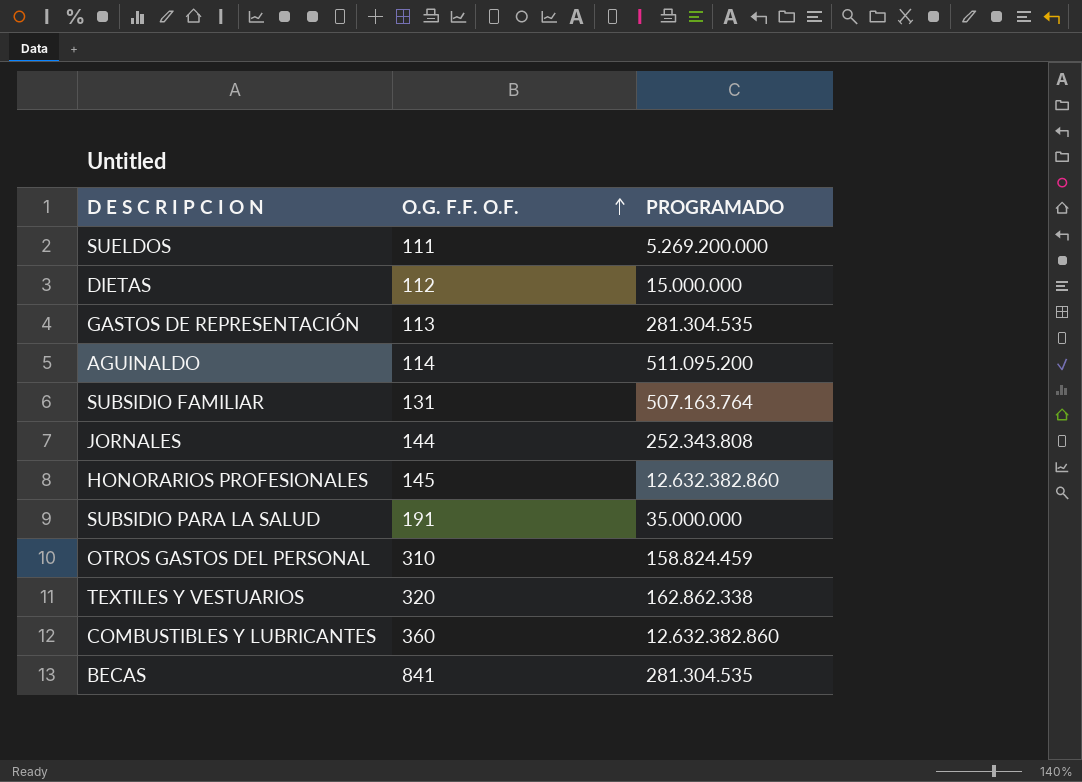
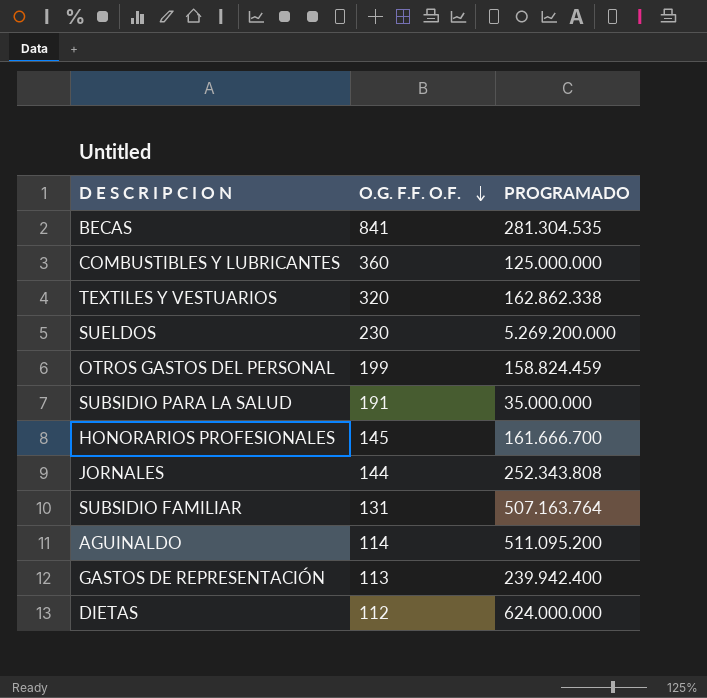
row order: O.G. F.F. O.F. ascending -> O.G. F.F. O.F. descending
COMBUSTIBLES Y LUBRICANTES | PROGRAMADO: 12.632.382.860 -> 125.000.000
SUELDOS | O.G. F.F. O.F.: 111 -> 230
OTROS GASTOS DEL PERSONAL | O.G. F.F. O.F.: 310 -> 199
HONORARIOS PROFESIONALES | PROGRAMADO: 12.632.382.860 -> 161.666.700
GASTOS DE REPRESENTACIÓN | PROGRAMADO: 281.304.535 -> 239.942.400
DIETAS | PROGRAMADO: 15.000.000 -> 624.000.000

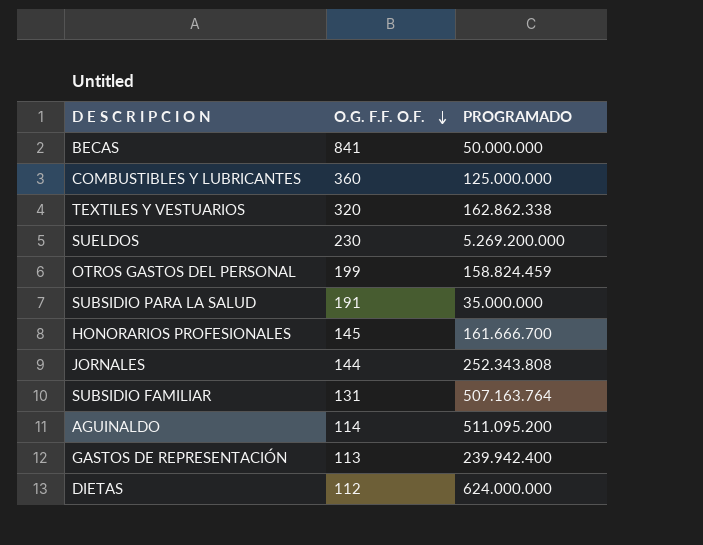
BECAS | PROGRAMADO: 281.304.535 -> 50.000.000

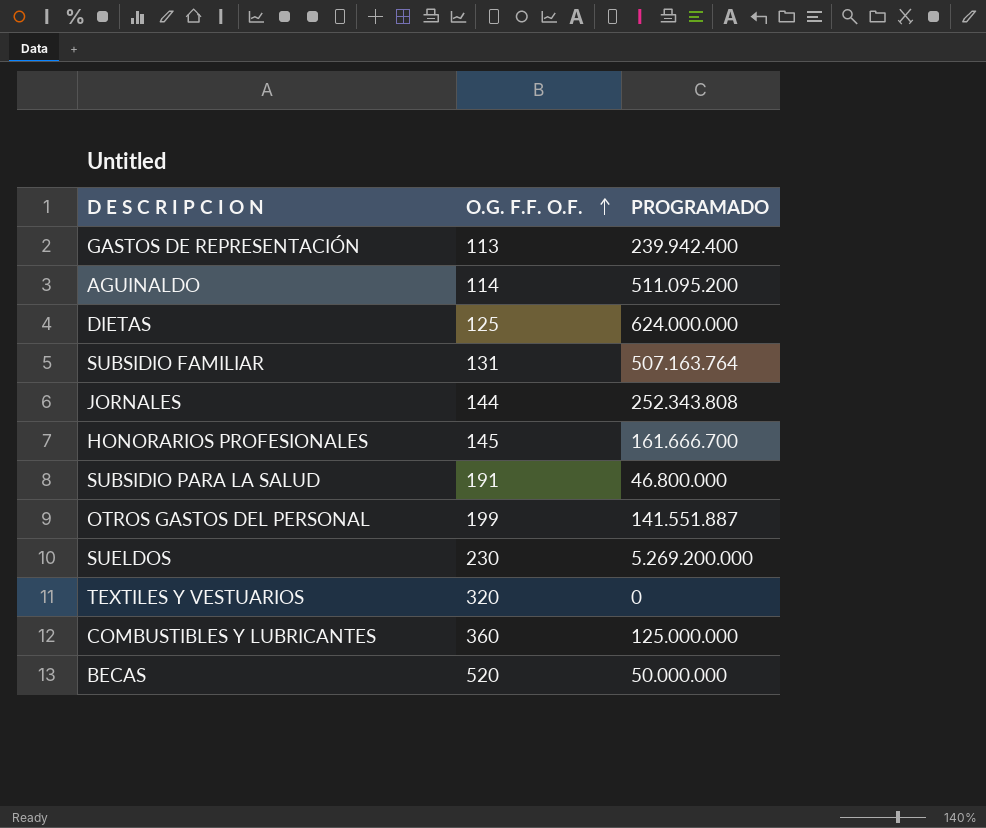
row order: O.G. F.F. O.F. descending -> O.G. F.F. O.F. ascending
DIETAS | O.G. F.F. O.F.: 112 -> 125
SUBSIDIO PARA LA SALUD | PROGRAMADO: 35.000.000 -> 46.800.000
OTROS GASTOS DEL PERSONAL | PROGRAMADO: 158.824.459 -> 141.551.887
TEXTILES Y VESTUARIOS | PROGRAMADO: 162.862.338 -> 0
BECAS | O.G. F.F. O.F.: 841 -> 520

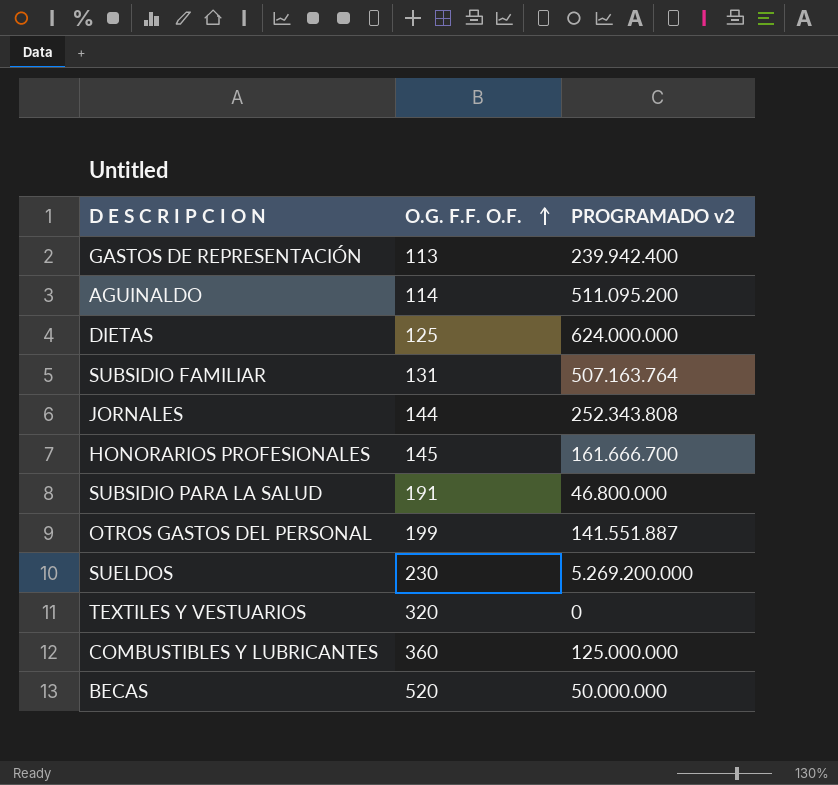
column name: PROGRAMADO -> PROGRAMADO v2

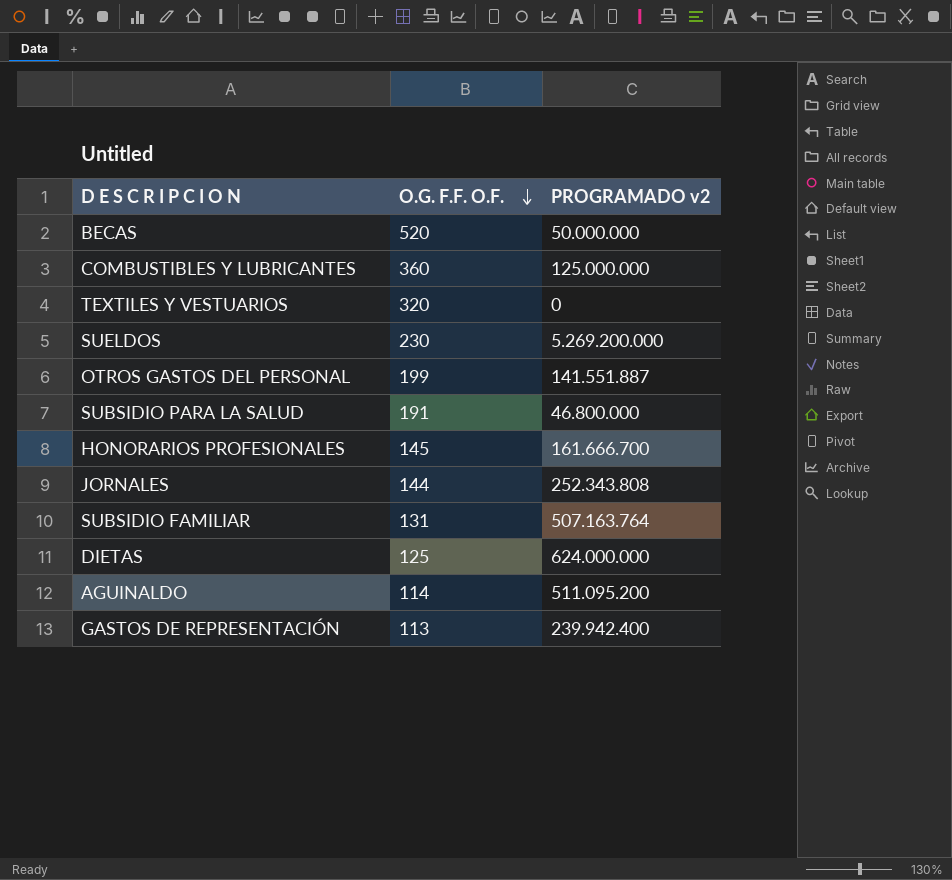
row order: O.G. F.F. O.F. ascending -> O.G. F.F. O.F. descending

